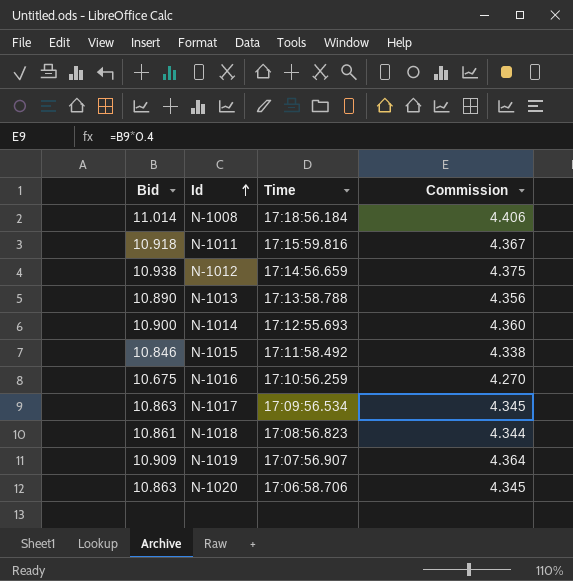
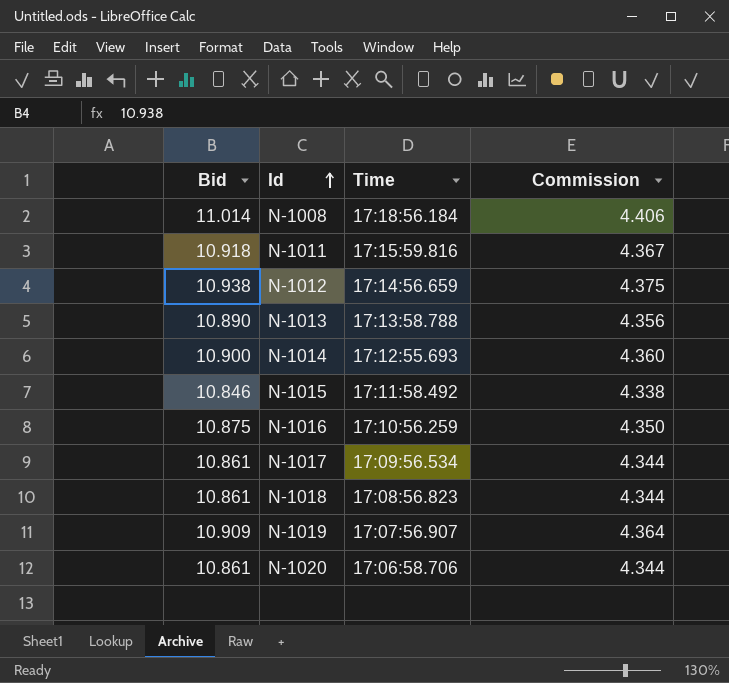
N-1016 | Bid: 10.675 -> 10.875
N-1016 | Commission: 4.270 -> 4.350
N-1017 | Bid: 10.863 -> 10.861
N-1017 | Commission: 4.345 -> 4.344
N-1020 | Bid: 10.863 -> 10.861
N-1020 | Commission: 4.345 -> 4.344

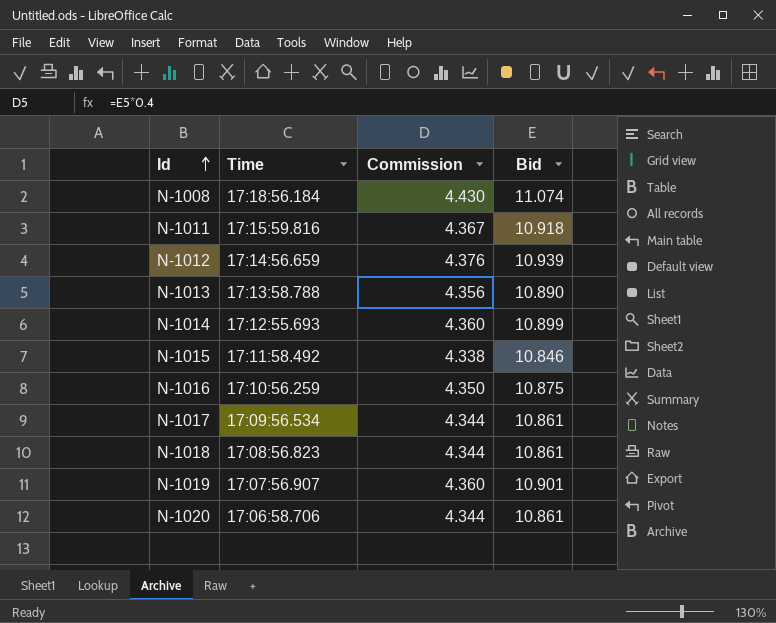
column Bid | position: 1 -> 4
N-1008 | Commission: 4.406 -> 4.430
N-1008 | Bid: 11.014 -> 11.074
N-1012 | Commission: 4.375 -> 4.376
N-1012 | Bid: 10.938 -> 10.939
N-1014 | Bid: 10.900 -> 10.899
N-1019 | Commission: 4.364 -> 4.360
N-1019 | Bid: 10.909 -> 10.901

